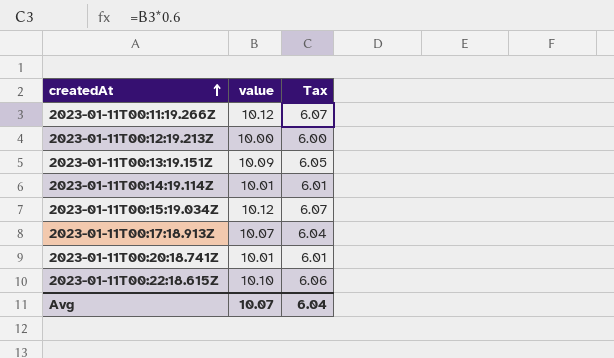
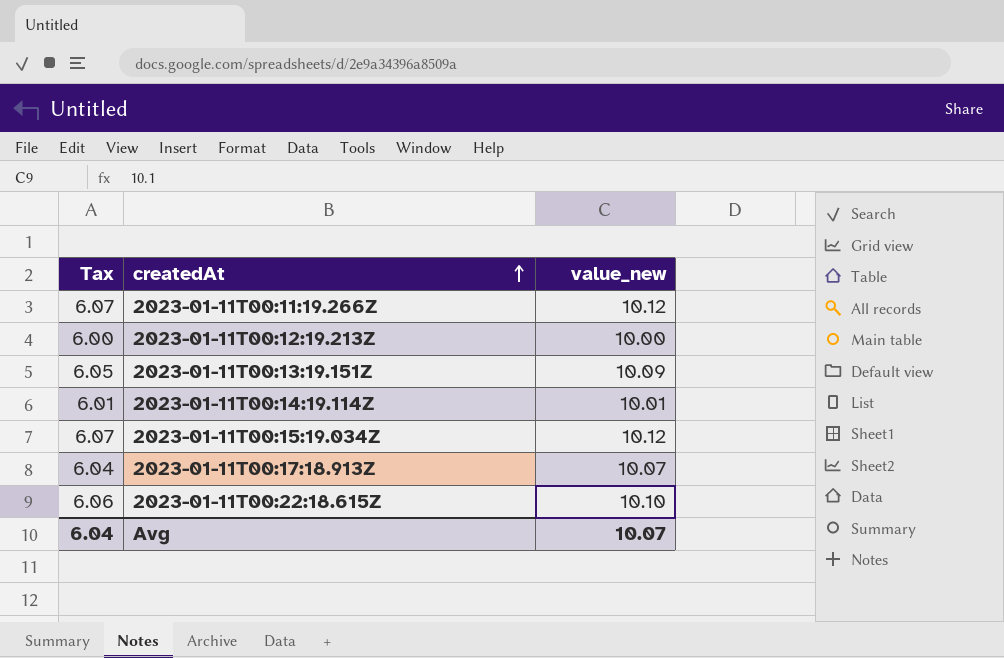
column Tax | position: 3 -> 1
column name: value -> value_new
row 2023-01-11T00:20:18.741Z: 10.01 | 6.01 -> none

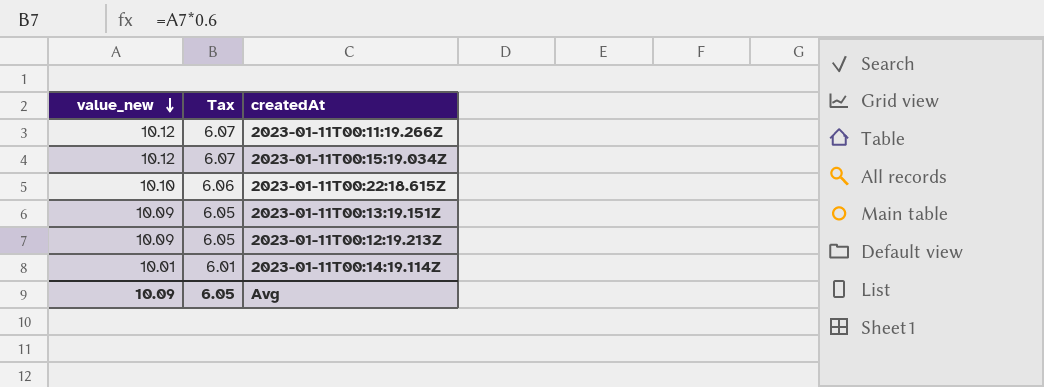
row order: createdAt ascending -> value_new descending
column value_new | position: 3 -> 1
row 2023-01-11T00:17:18.913Z: 6.04 | 10.07 -> none
2023-01-11T00:12:19.213Z | value_new: 10.00 -> 10.09
2023-01-11T00:12:19.213Z | Tax: 6.00 -> 6.05
Avg | value_new: 10.07 -> 10.09
Avg | Tax: 6.04 -> 6.05

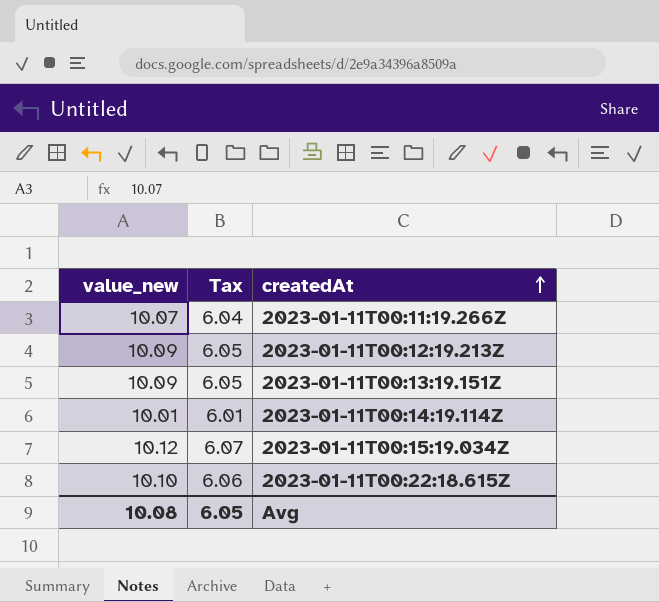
row order: value_new descending -> createdAt ascending
2023-01-11T00:11:19.266Z | value_new: 10.12 -> 10.07
2023-01-11T00:11:19.266Z | Tax: 6.07 -> 6.04
Avg | value_new: 10.09 -> 10.08

